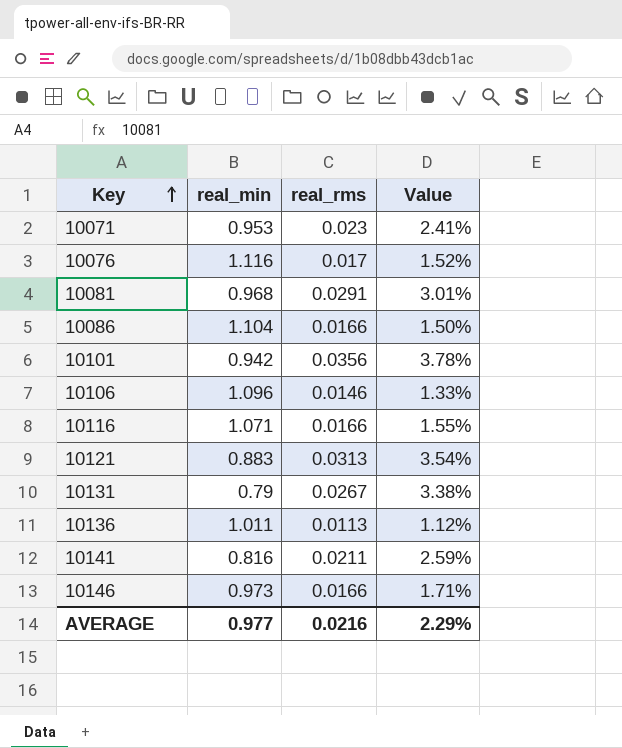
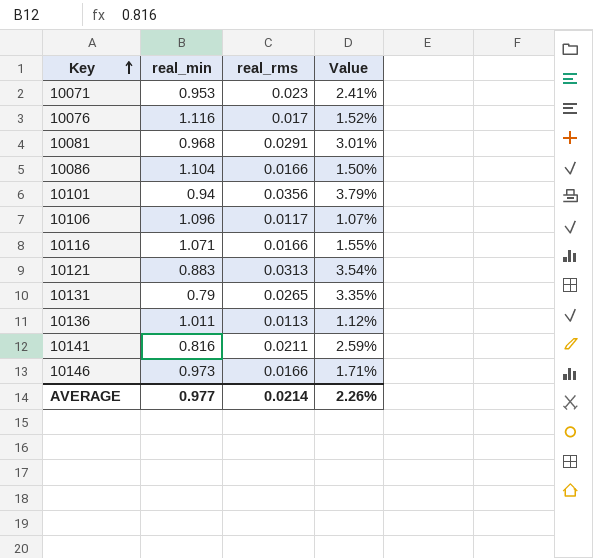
10101 | real_min: 0.942 -> 0.94
10101 | Value: 3.78% -> 3.79%
10106 | real_rms: 0.0146 -> 0.0117
10106 | Value: 1.33% -> 1.07%
10131 | real_rms: 0.0267 -> 0.0265
10131 | Value: 3.38% -> 3.35%
AVERAGE | real_rms: 0.0216 -> 0.0214
AVERAGE | Value: 2.29% -> 2.26%

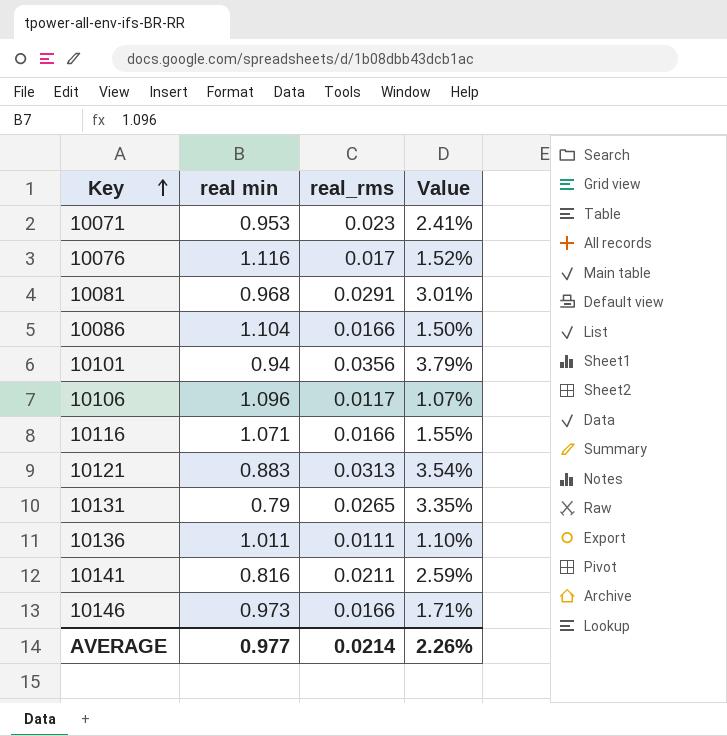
column name: real_min -> real min
10136 | real_rms: 0.0113 -> 0.0111
10136 | Value: 1.12% -> 1.10%

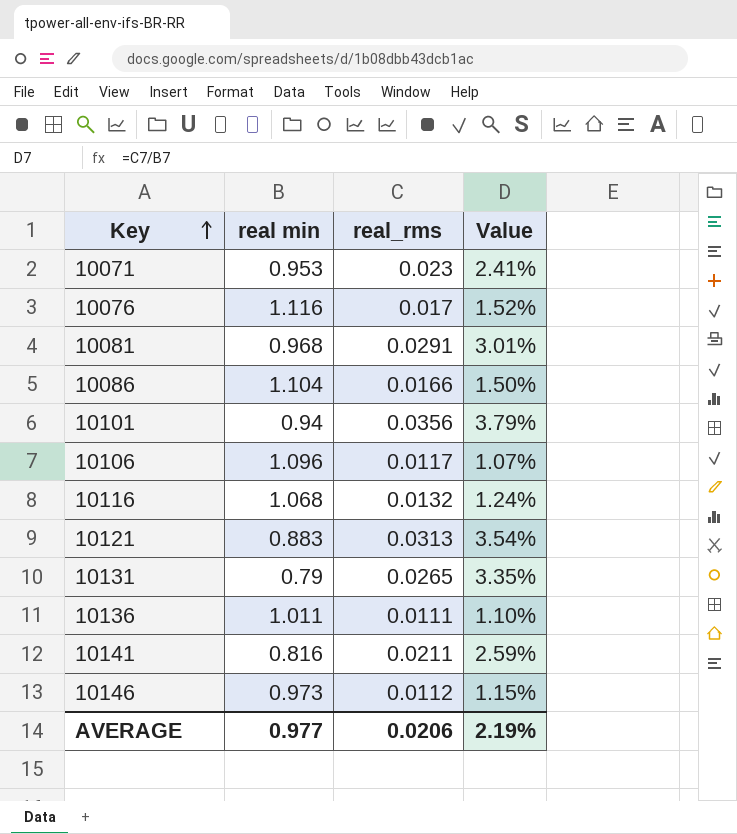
10116 | real min: 1.071 -> 1.068
10116 | real_rms: 0.0166 -> 0.0132
10116 | Value: 1.55% -> 1.24%
10146 | real_rms: 0.0166 -> 0.0112
10146 | Value: 1.71% -> 1.15%
AVERAGE | real_rms: 0.0214 -> 0.0206
AVERAGE | Value: 2.26% -> 2.19%

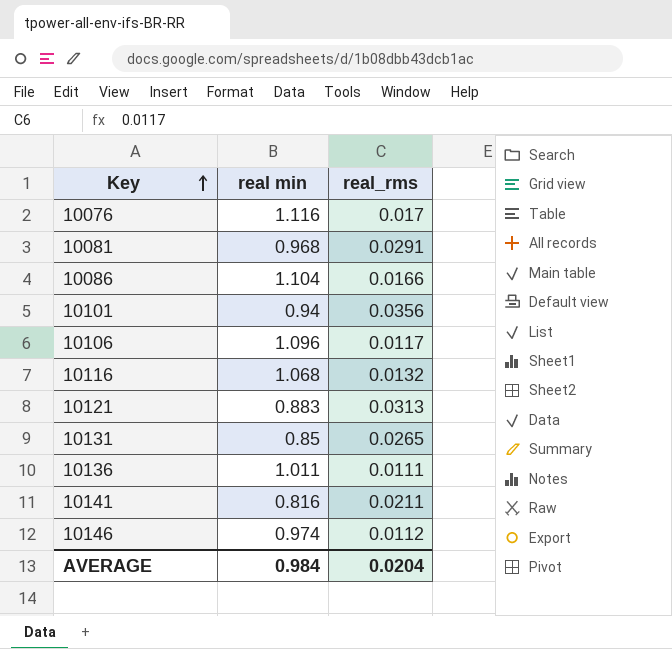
column Value | formula: [real_rms] / [real min] -> none
row 10071: 0.953 | 0.023 | 2.41% -> none
10131 | real min: 0.79 -> 0.85
10146 | real min: 0.973 -> 0.974
AVERAGE | real min: 0.977 -> 0.984
AVERAGE | real_rms: 0.0206 -> 0.0204

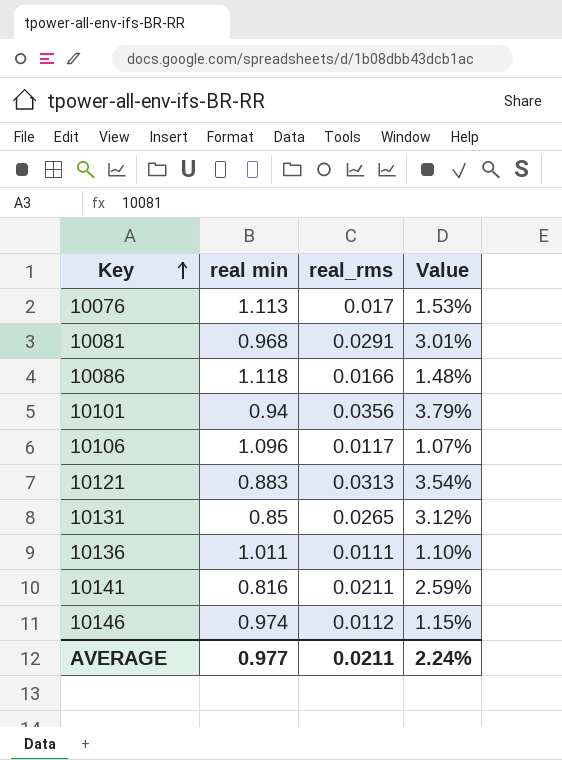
column Value | formula: none -> [real_rms] / [real min]
row 10116: 1.068 | 0.0132 -> none
10076 | real min: 1.116 -> 1.113
10086 | real min: 1.104 -> 1.118
AVERAGE | real min: 0.984 -> 0.977
AVERAGE | real_rms: 0.0204 -> 0.0211

